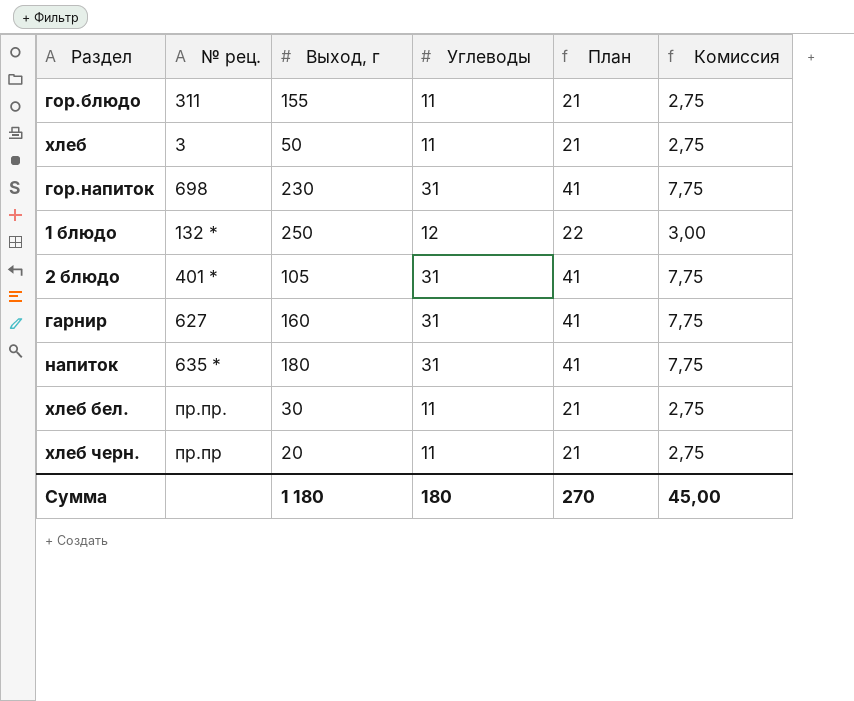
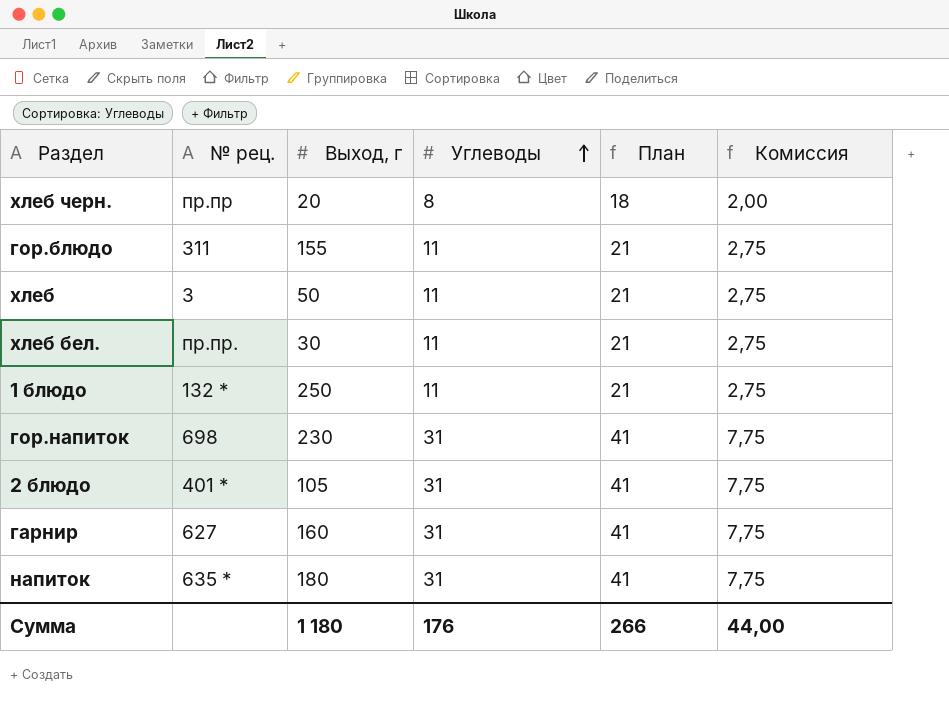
row order: none -> Углеводы ascending
хлеб черн. | Углеводы: 11 -> 8
хлеб черн. | План: 21 -> 18
хлеб черн. | Комиссия: 2,75 -> 2,00
1 блюдо | Углеводы: 12 -> 11
1 блюдо | План: 22 -> 21
1 блюдо | Комиссия: 3,00 -> 2,75
Сумма | Углеводы: 180 -> 176
Сумма | План: 270 -> 266
Сумма | Комиссия: 45,00 -> 44,00

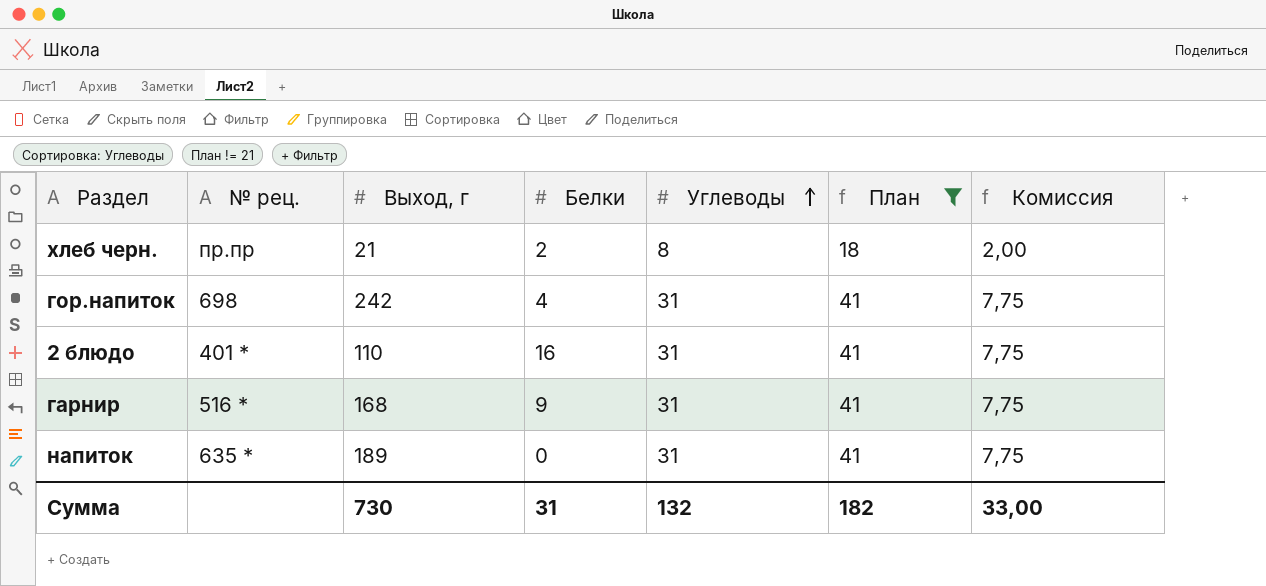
filter: none -> План != 21
column Белки | position: none -> 4
хлеб черн. | Выход, г: 20 -> 21
гор.напиток | Выход, г: 230 -> 242
2 блюдо | Выход, г: 105 -> 110
гарнир | № рец.: 627 -> 516 *
гарнир | Выход, г: 160 -> 168
напиток | Выход, г: 180 -> 189
Сумма | Выход, г: 1 180 -> 730
Сумма | Углеводы: 176 -> 132
Сумма | План: 266 -> 182
Сумма | Комиссия: 44,00 -> 33,00

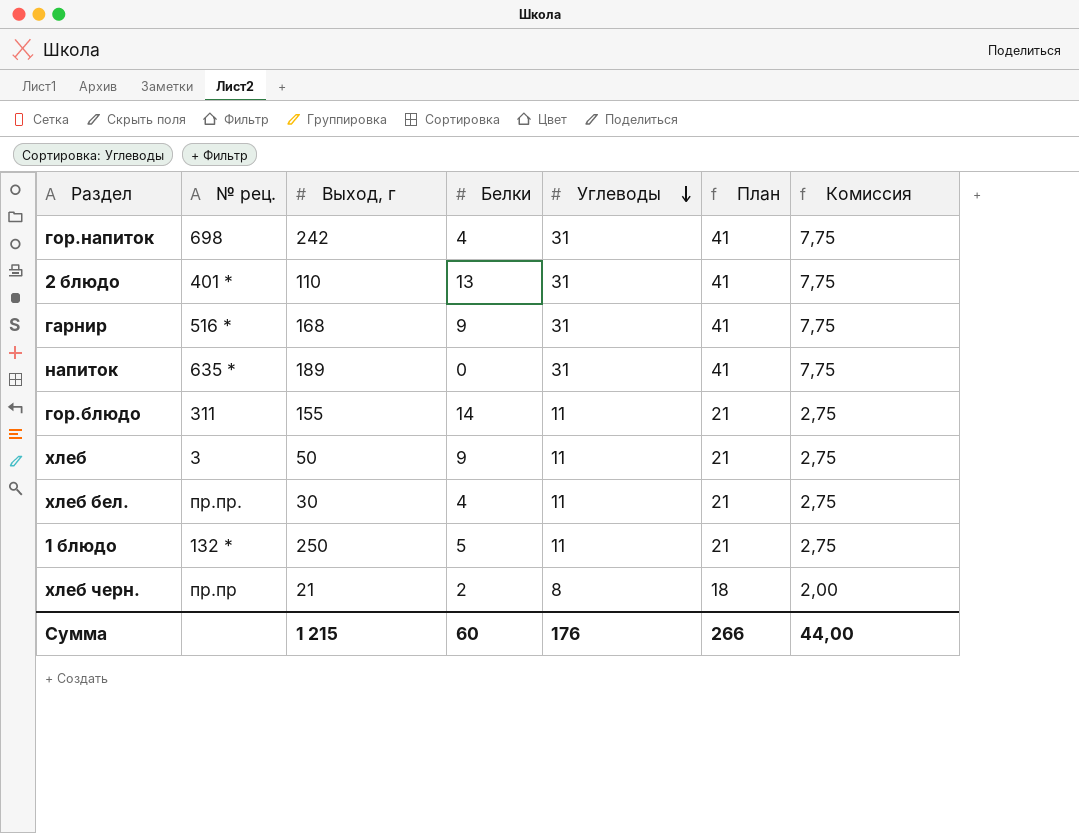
filter: План != 21 -> none
row order: Углеводы ascending -> Углеводы descending
2 блюдо | Белки: 16 -> 13
Сумма | Выход, г: 730 -> 1 215
Сумма | Белки: 31 -> 60
Сумма | Углеводы: 132 -> 176
Сумма | План: 182 -> 266
Сумма | Комиссия: 33,00 -> 44,00

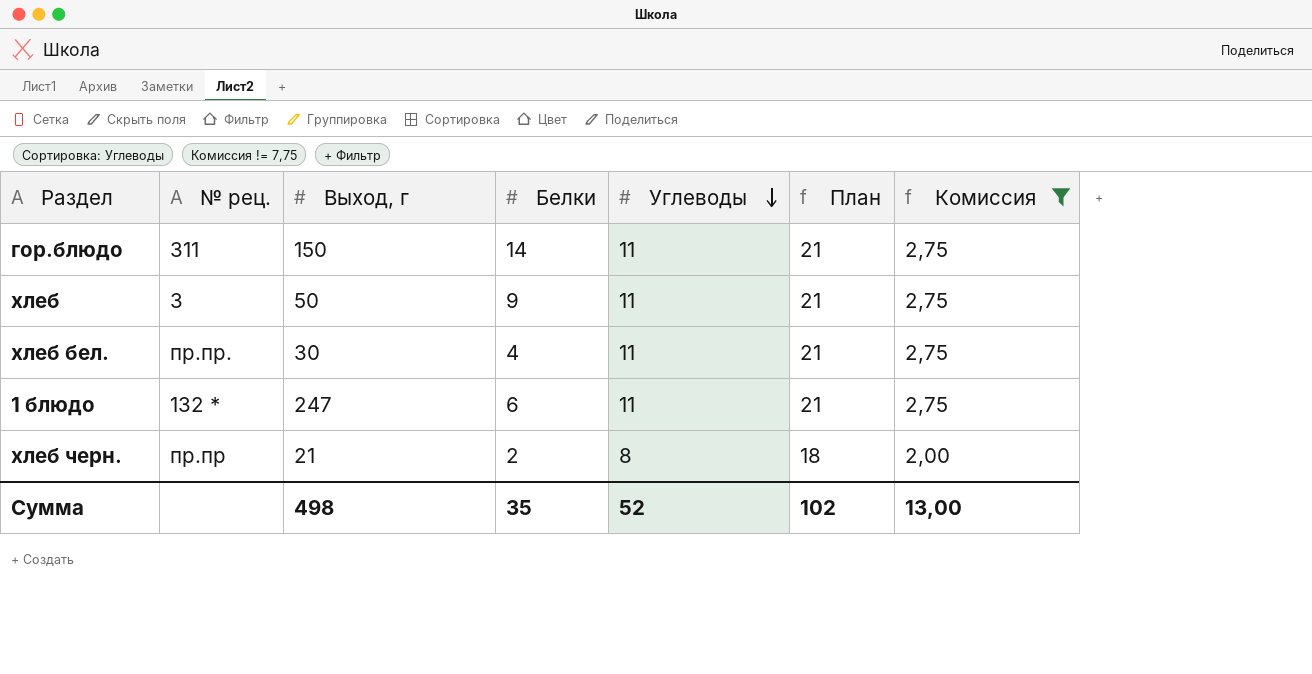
filter: none -> Комиссия != 7,75
гор.блюдо | Выход, г: 155 -> 150
1 блюдо | Выход, г: 250 -> 247
1 блюдо | Белки: 5 -> 6
Сумма | Выход, г: 1 215 -> 498
Сумма | Белки: 60 -> 35
Сумма | Углеводы: 176 -> 52
Сумма | План: 266 -> 102
Сумма | Комиссия: 44,00 -> 13,00

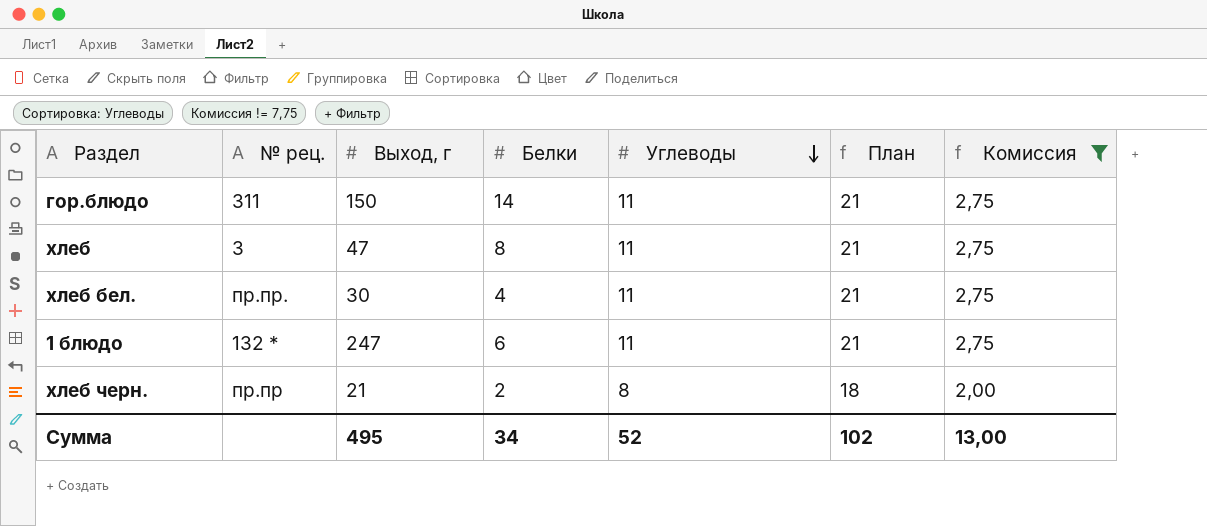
хлеб | Выход, г: 50 -> 47
хлеб | Белки: 9 -> 8
Сумма | Выход, г: 498 -> 495
Сумма | Белки: 35 -> 34

